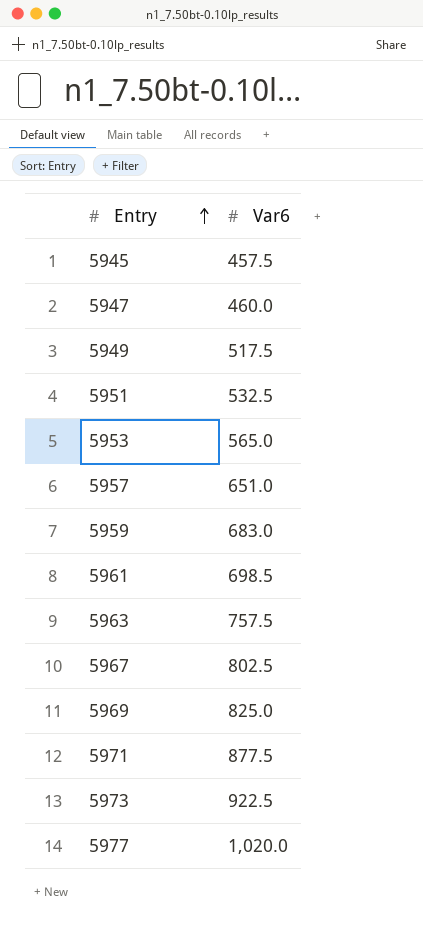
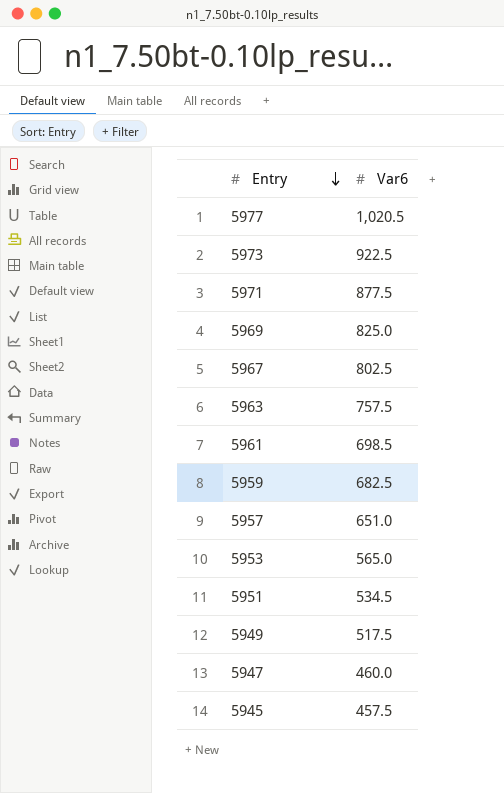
row order: Entry ascending -> Entry descending
5977 | Var6: 1,020.0 -> 1,020.5
5959 | Var6: 683.0 -> 682.5
5951 | Var6: 532.5 -> 534.5

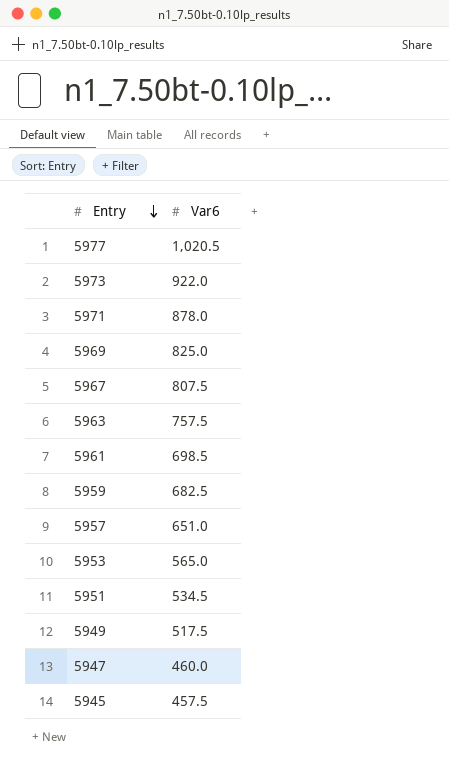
5973 | Var6: 922.5 -> 922.0
5971 | Var6: 877.5 -> 878.0
5967 | Var6: 802.5 -> 807.5

